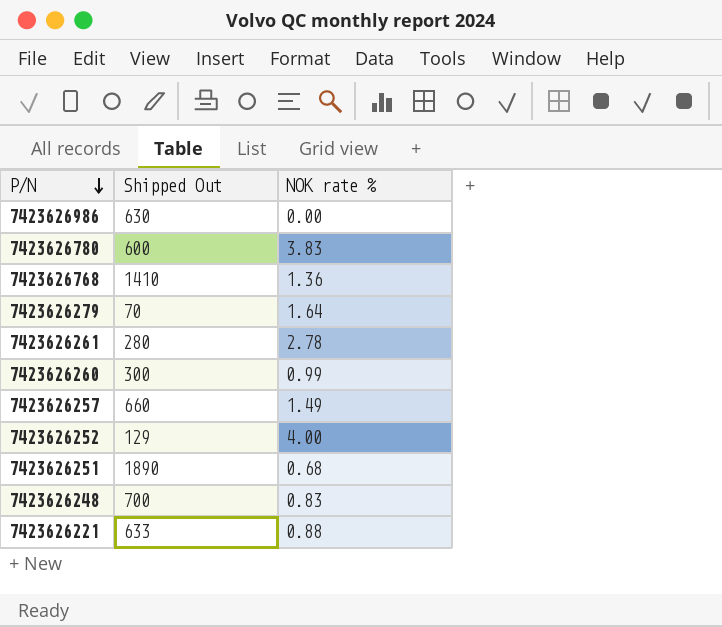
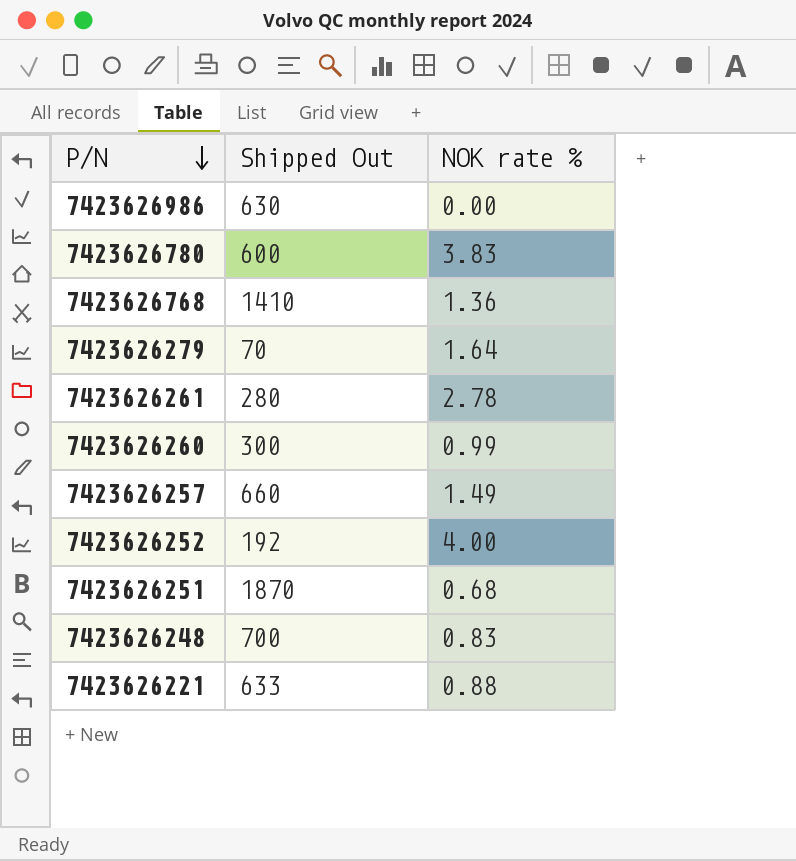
7423626252 | Shipped Out: 129 -> 192
7423626251 | Shipped Out: 1890 -> 1870

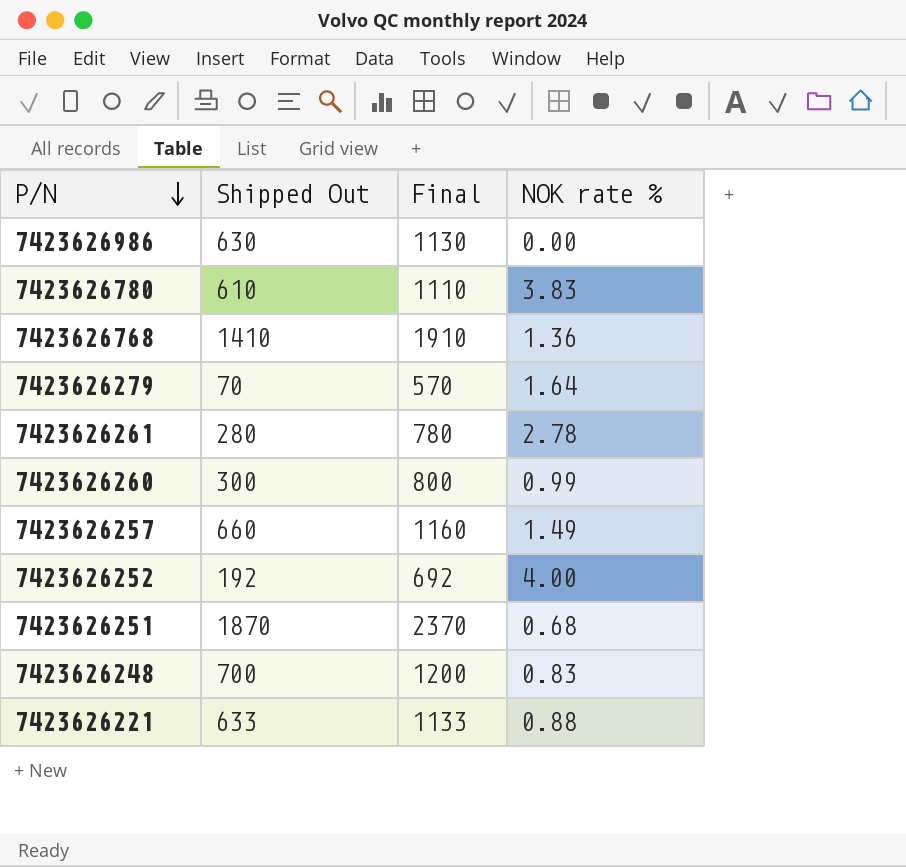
column Final | formula: none -> [Shipped Out] + 500
7423626780 | Shipped Out: 600 -> 610

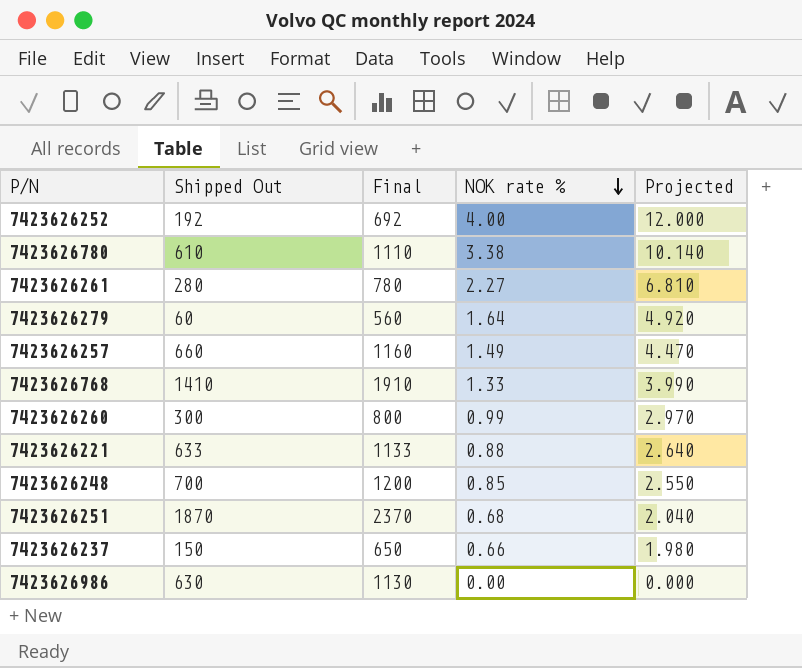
row order: P/N descending -> NOK rate % descending
column Projected | formula: none -> [NOK rate %] * 3
7423626780 | NOK rate %: 3.83 -> 3.38
7423626261 | NOK rate %: 2.78 -> 2.27
7423626279 | Shipped Out: 70 -> 60
7423626279 | Final: 570 -> 560
7423626768 | NOK rate %: 1.36 -> 1.33
7423626248 | NOK rate %: 0.83 -> 0.85
row 7423626237: none -> 150 | 650 | 0.66 | 1.980

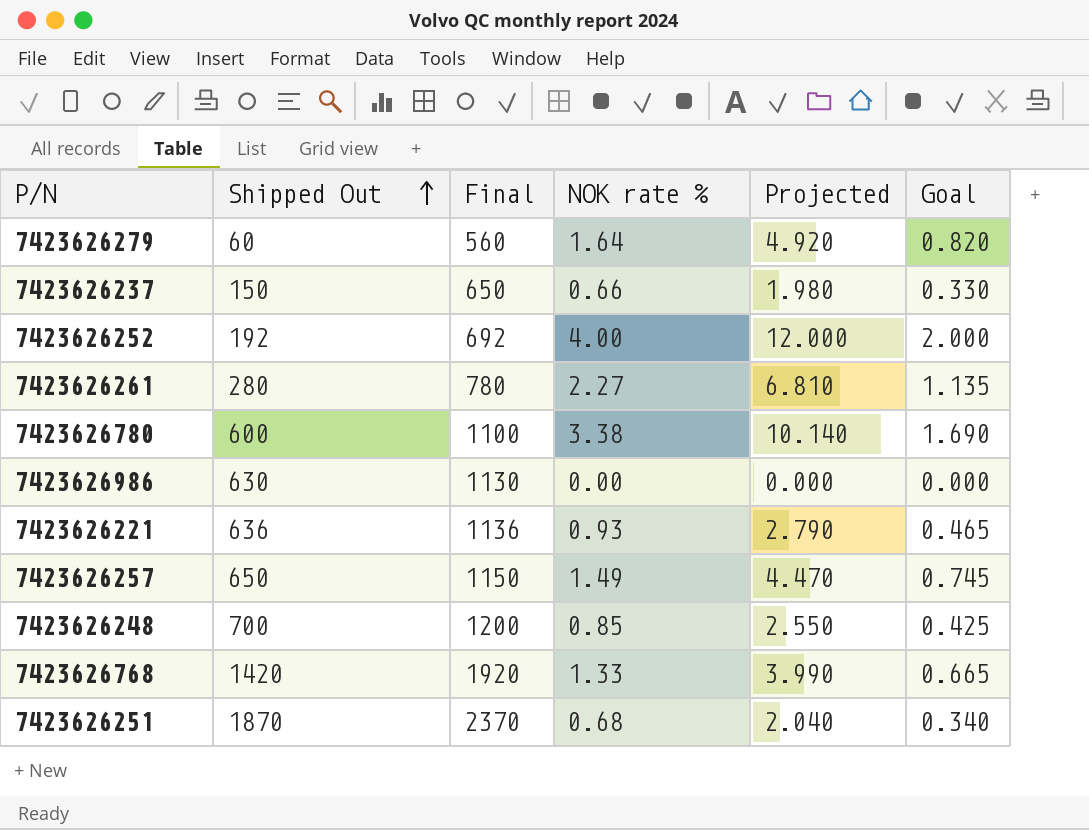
row order: NOK rate % descending -> Shipped Out ascending
column Goal | formula: none -> [NOK rate %] * 0.5
row 7423626260: 300 | 800 | 0.99 | 2.970 -> none
7423626780 | Shipped Out: 610 -> 600
7423626780 | Final: 1110 -> 1100
7423626221 | Shipped Out: 633 -> 636
7423626221 | Final: 1133 -> 1136
7423626221 | NOK rate %: 0.88 -> 0.93
7423626221 | Projected: 2.640 -> 2.790
7423626257 | Shipped Out: 660 -> 650
7423626257 | Final: 1160 -> 1150
7423626768 | Shipped Out: 1410 -> 1420
7423626768 | Final: 1910 -> 1920

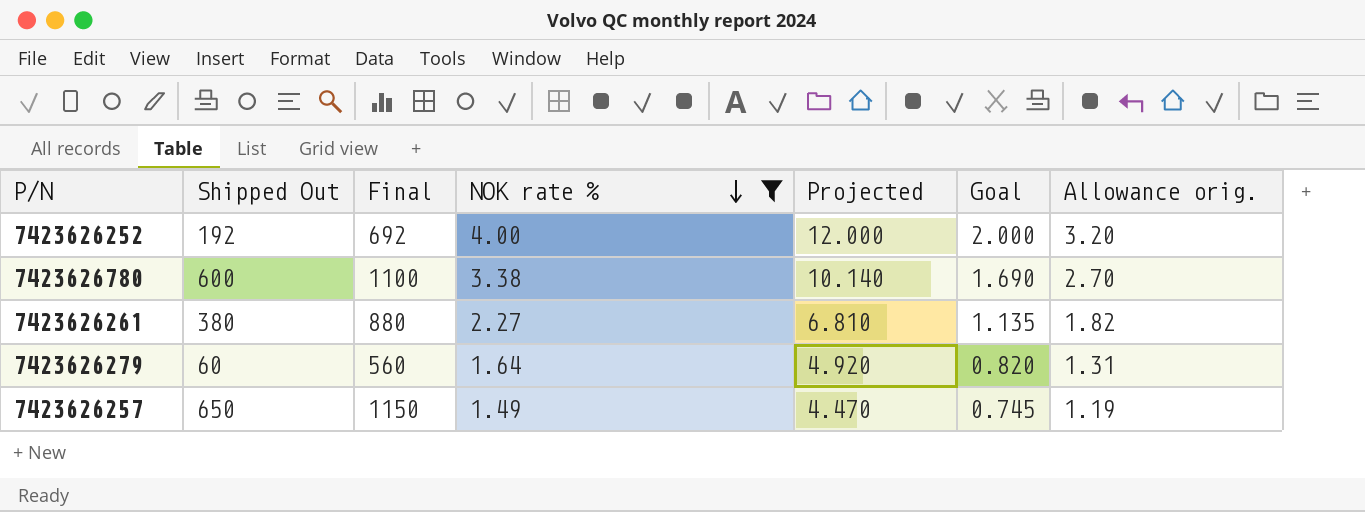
filter: none -> NOK rate % >= 1.49
row order: Shipped Out ascending -> NOK rate % descending
column Allowance orig. | formula: none -> [NOK rate %] * 0.8
7423626261 | Shipped Out: 280 -> 380
7423626261 | Final: 780 -> 880

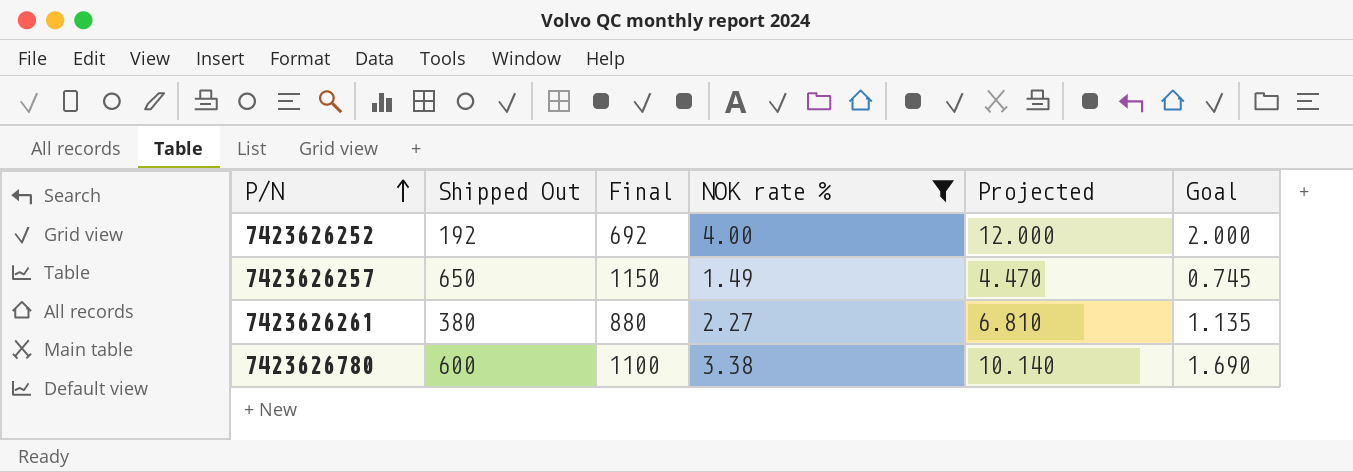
row order: NOK rate % descending -> P/N ascending
column Allowance orig. | formula: [NOK rate %] * 0.8 -> none
row 7423626279: 60 | 560 | 1.64 | 4.920 | 0.820 | 1.31 -> none

